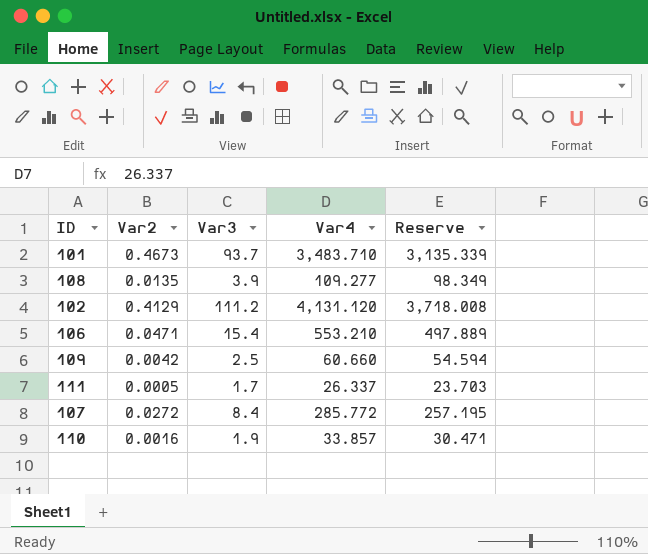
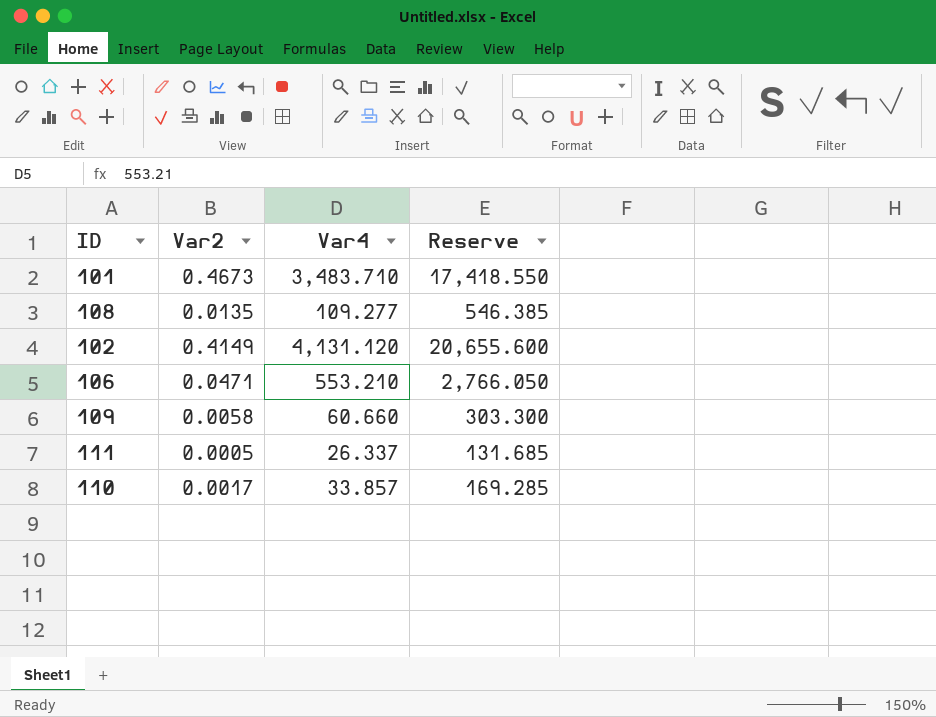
column Var3 | position: 3 -> none
column Reserve | formula: [Var4] * 0.9 -> [Var4] * 5
row 107: 0.0272 | 8.4 | 285.772 | 257.195 -> none
102 | Var2: 0.4129 -> 0.4149
109 | Var2: 0.0042 -> 0.0058
110 | Var2: 0.0016 -> 0.0017

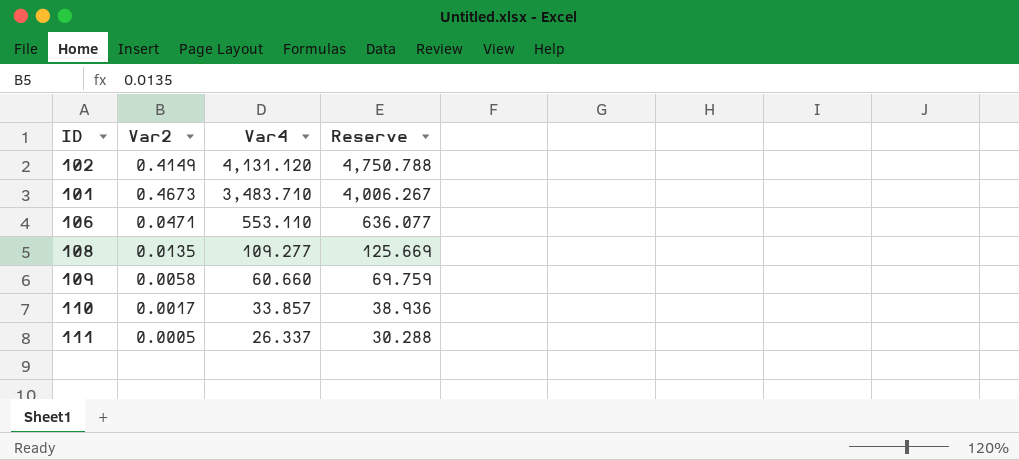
row order: none -> Var4 descending
column Reserve | formula: [Var4] * 5 -> [Var4] * 1.15
106 | Var4: 553.210 -> 553.110

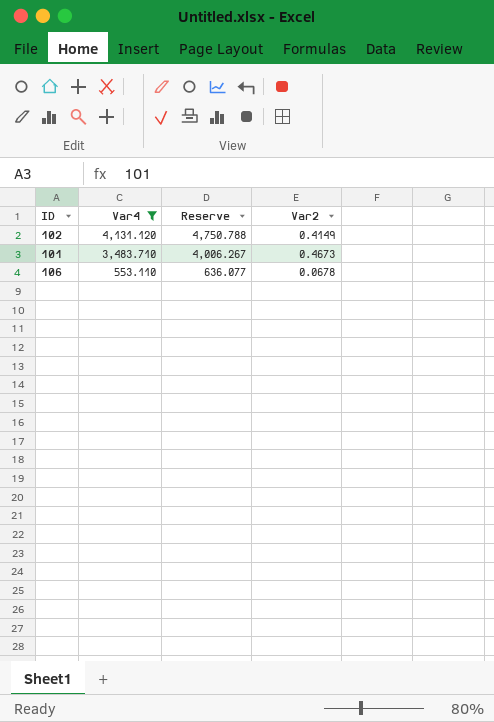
filter: none -> Var4 >= 553.110
column Var2 | position: 2 -> 4
106 | Var2: 0.0471 -> 0.0678

